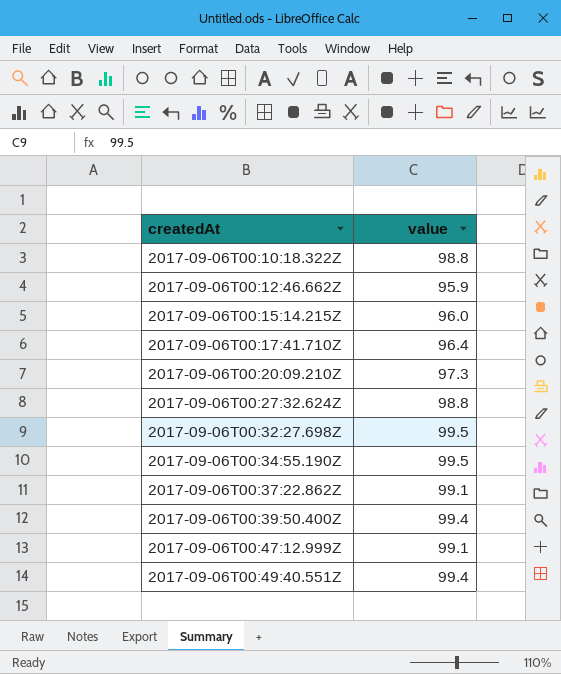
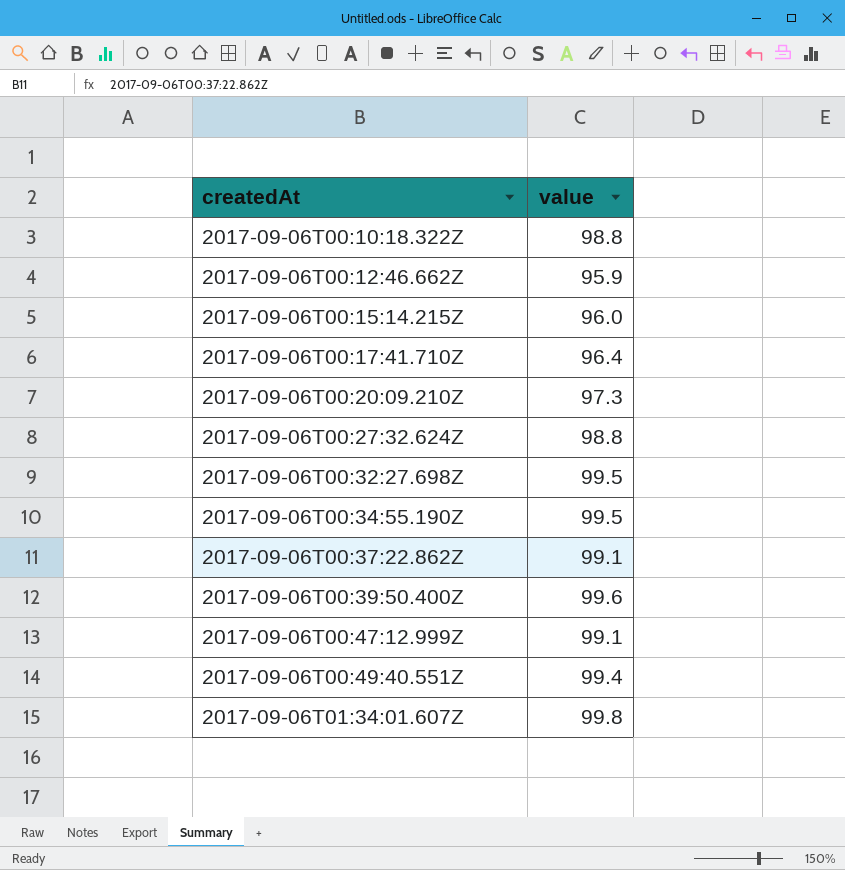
2017-09-06T00:39:50.400Z | value: 99.4 -> 99.6
row 2017-09-06T01:34:01.607Z: none -> 99.8

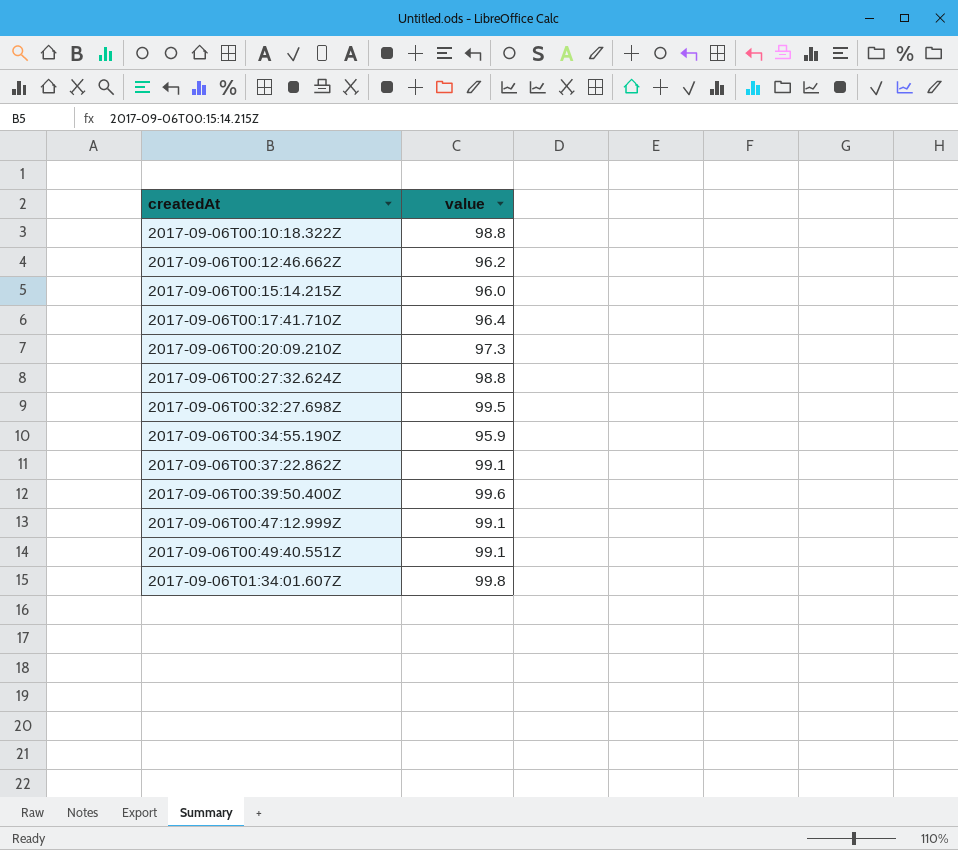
2017-09-06T00:12:46.662Z | value: 95.9 -> 96.2
2017-09-06T00:34:55.190Z | value: 99.5 -> 95.9
2017-09-06T00:49:40.551Z | value: 99.4 -> 99.1

